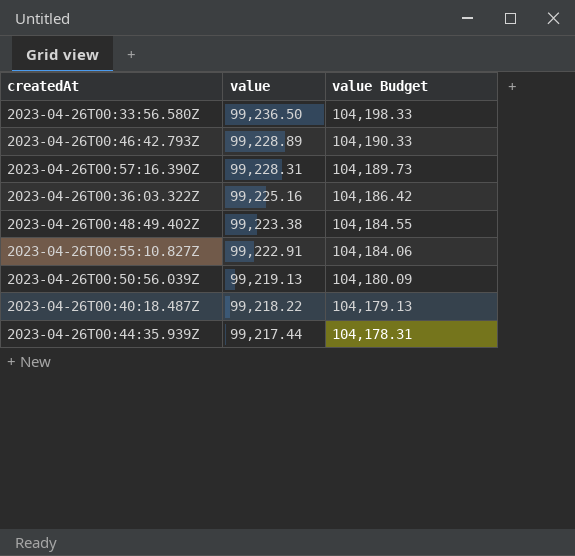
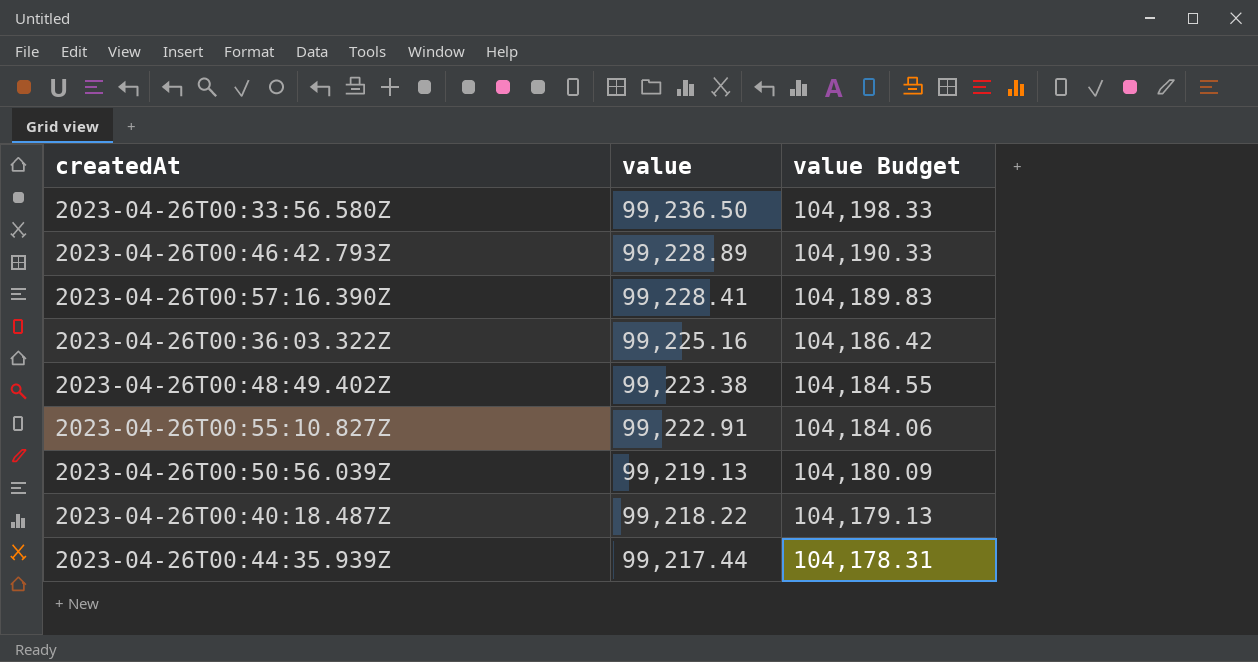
2023-04-26T00:57:16.390Z | value: 99,228.31 -> 99,228.41
2023-04-26T00:57:16.390Z | value Budget: 104,189.73 -> 104,189.83

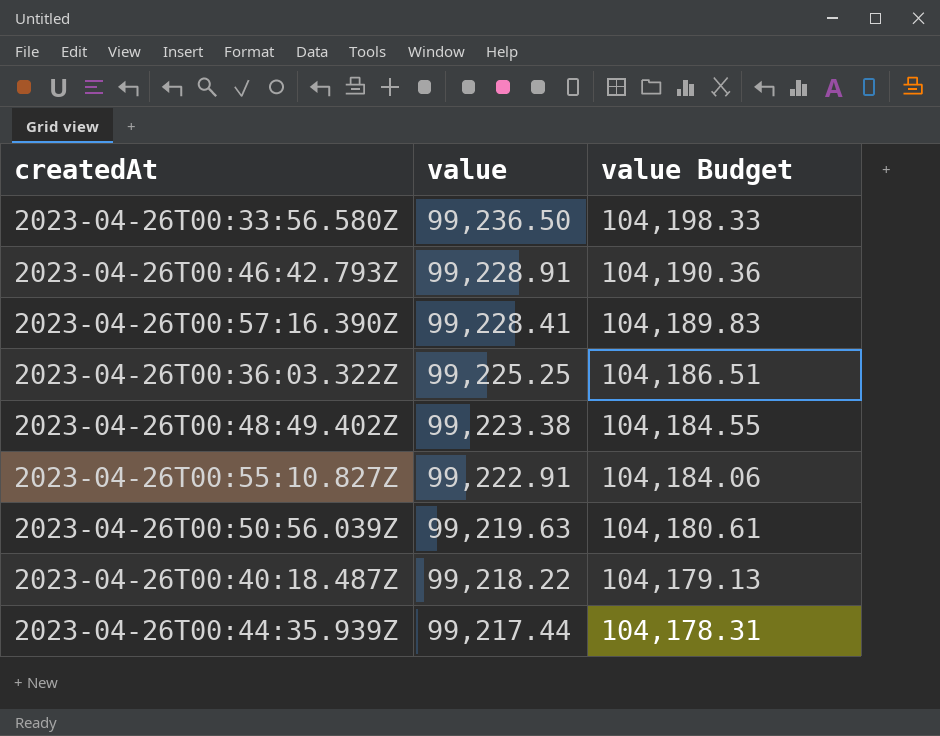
2023-04-26T00:46:42.793Z | value: 99,228.89 -> 99,228.91
2023-04-26T00:46:42.793Z | value Budget: 104,190.33 -> 104,190.36
2023-04-26T00:36:03.322Z | value: 99,225.16 -> 99,225.25
2023-04-26T00:36:03.322Z | value Budget: 104,186.42 -> 104,186.51
2023-04-26T00:50:56.039Z | value: 99,219.13 -> 99,219.63
2023-04-26T00:50:56.039Z | value Budget: 104,180.09 -> 104,180.61

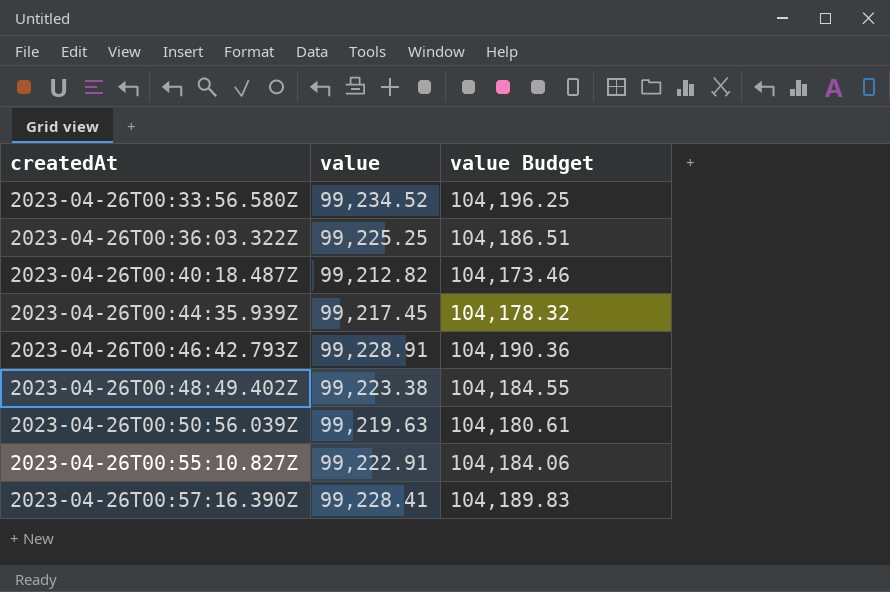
row order: value descending -> createdAt ascending
2023-04-26T00:33:56.580Z | value: 99,236.50 -> 99,234.52
2023-04-26T00:33:56.580Z | value Budget: 104,198.33 -> 104,196.25
2023-04-26T00:40:18.487Z | value: 99,218.22 -> 99,212.82
2023-04-26T00:40:18.487Z | value Budget: 104,179.13 -> 104,173.46
2023-04-26T00:44:35.939Z | value: 99,217.44 -> 99,217.45
2023-04-26T00:44:35.939Z | value Budget: 104,178.31 -> 104,178.32

